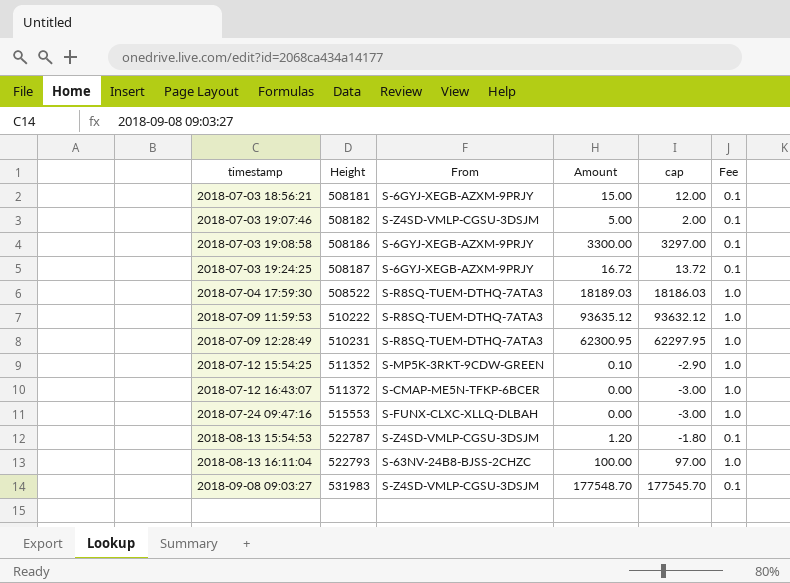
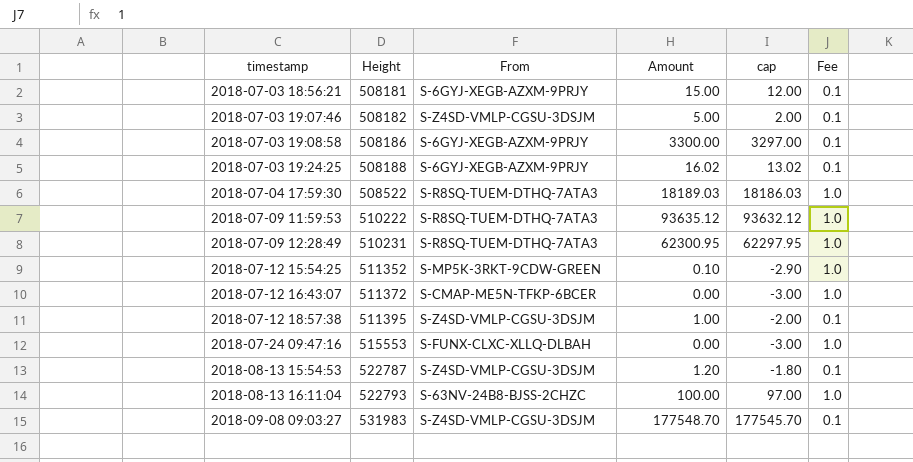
2018-07-03 19:24:25 | Height: 508187 -> 508188
2018-07-03 19:24:25 | Amount: 16.72 -> 16.02
2018-07-03 19:24:25 | cap: 13.72 -> 13.02
row 2018-07-12 18:57:38: none -> 511395 | S-Z4SD-VMLP-CGSU-3DSJM | 1.00 | -2.00 | 0.1

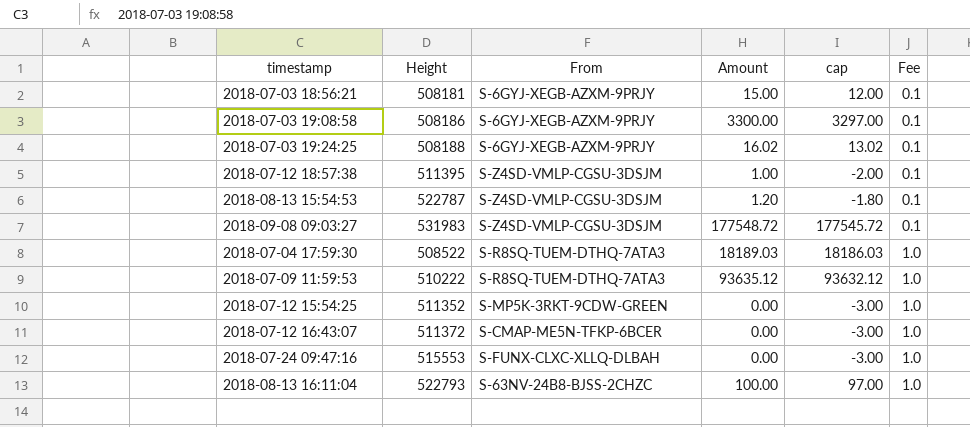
row order: timestamp ascending -> Fee ascending
row 2018-07-03 19:07:46: 508182 | S-Z4SD-VMLP-CGSU-3DSJM | 5.00 | 2.00 | 0.1 -> none
row 2018-07-09 12:28:49: 510231 | S-R8SQ-TUEM-DTHQ-7ATA3 | 62300.95 | 62297.95 | 1.0 -> none
2018-09-08 09:03:27 | Amount: 177548.70 -> 177548.72
2018-09-08 09:03:27 | cap: 177545.70 -> 177545.72
2018-07-12 15:54:25 | Amount: 0.10 -> 0.00
2018-07-12 15:54:25 | cap: -2.90 -> -3.00

